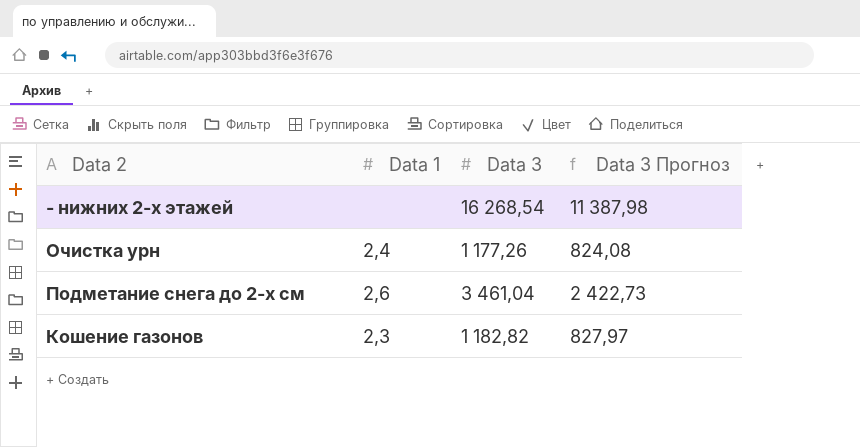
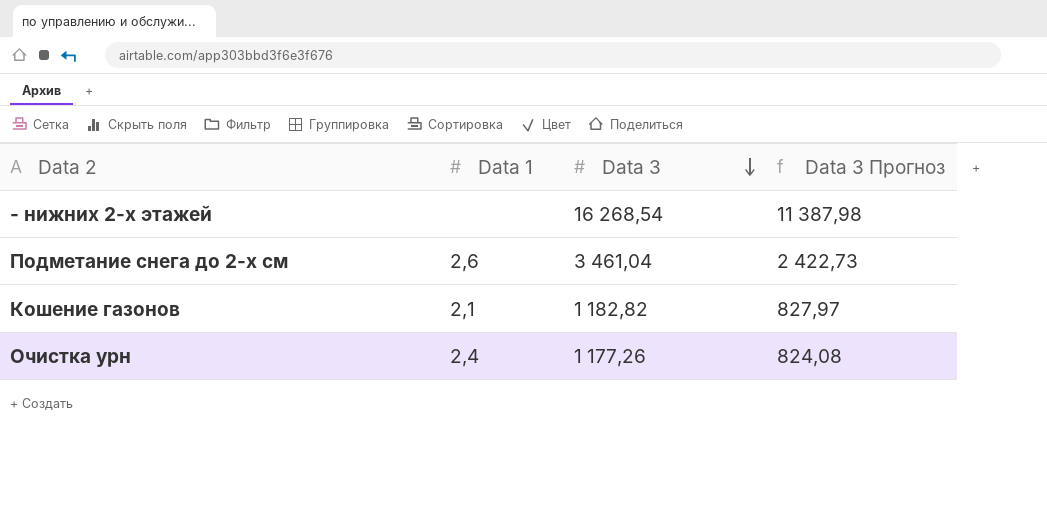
row order: none -> Data 3 descending
Кошение газонов | Data 1: 2,3 -> 2,1

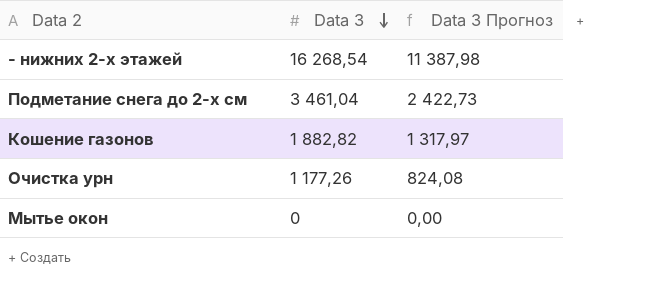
column Data 1 | position: 2 -> none
Кошение газонов | Data 3: 1 182,82 -> 1 882,82
Кошение газонов | Data 3 Прогноз: 827,97 -> 1 317,97
row Мытье окон: none -> 0 | 0,00

